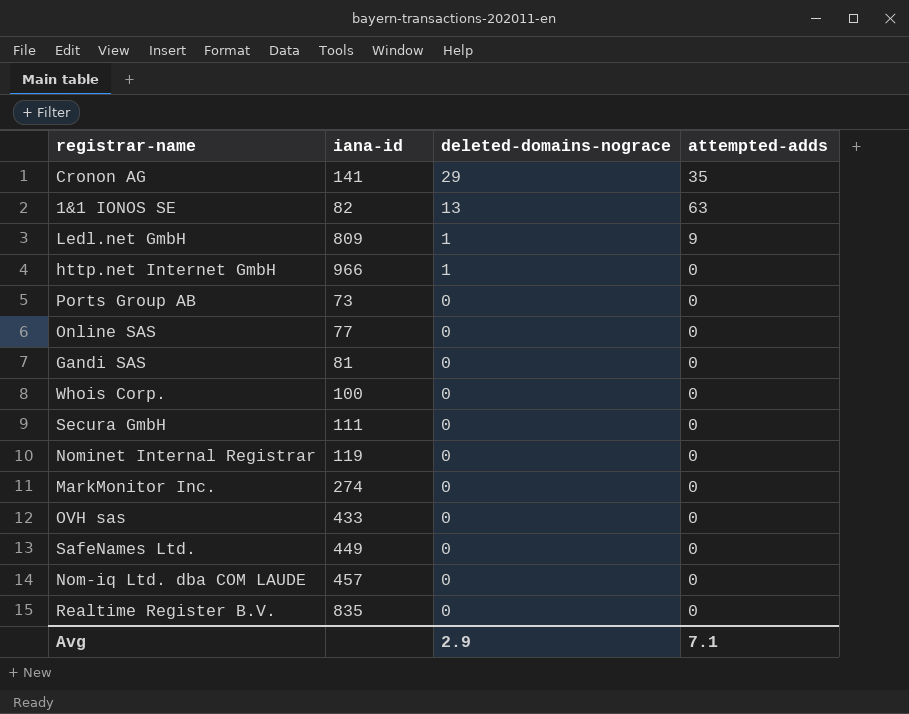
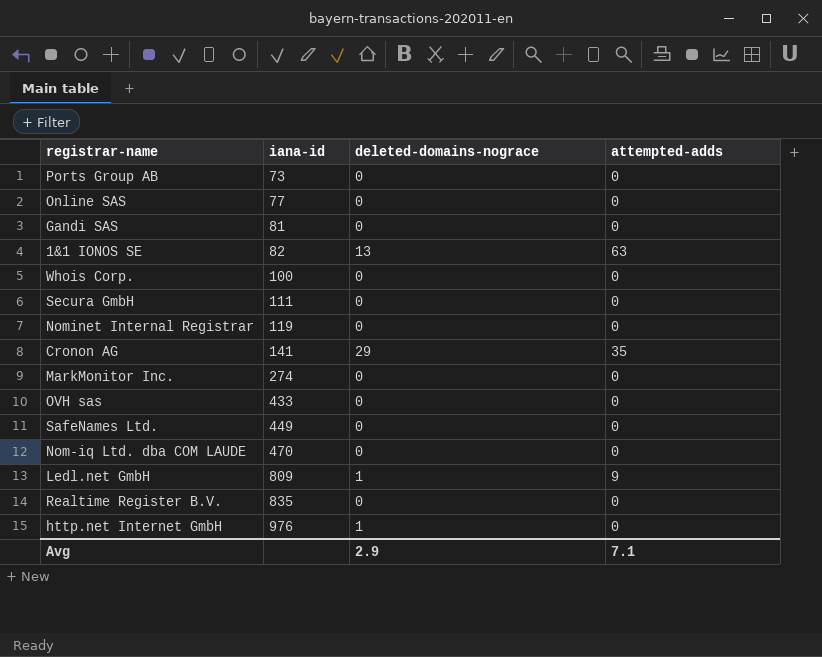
row order: deleted-domains-nograce descending -> iana-id ascending
Nom-iq Ltd. dba COM LAUDE | iana-id: 457 -> 470
http.net Internet GmbH | iana-id: 966 -> 976

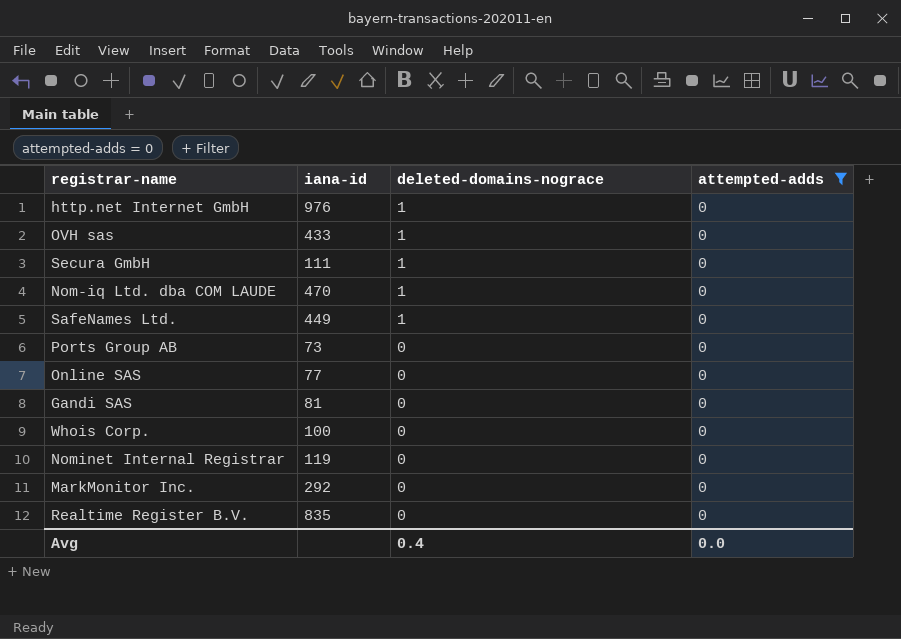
filter: none -> attempted-adds = 0
row order: iana-id ascending -> deleted-domains-nograce descending
OVH sas | deleted-domains-nograce: 0 -> 1
Secura GmbH | deleted-domains-nograce: 0 -> 1
Nom-iq Ltd. dba COM LAUDE | deleted-domains-nograce: 0 -> 1
SafeNames Ltd. | deleted-domains-nograce: 0 -> 1
MarkMonitor Inc. | iana-id: 274 -> 292
Avg | deleted-domains-nograce: 2.9 -> 0.4
Avg | attempted-adds: 7.1 -> 0.0

